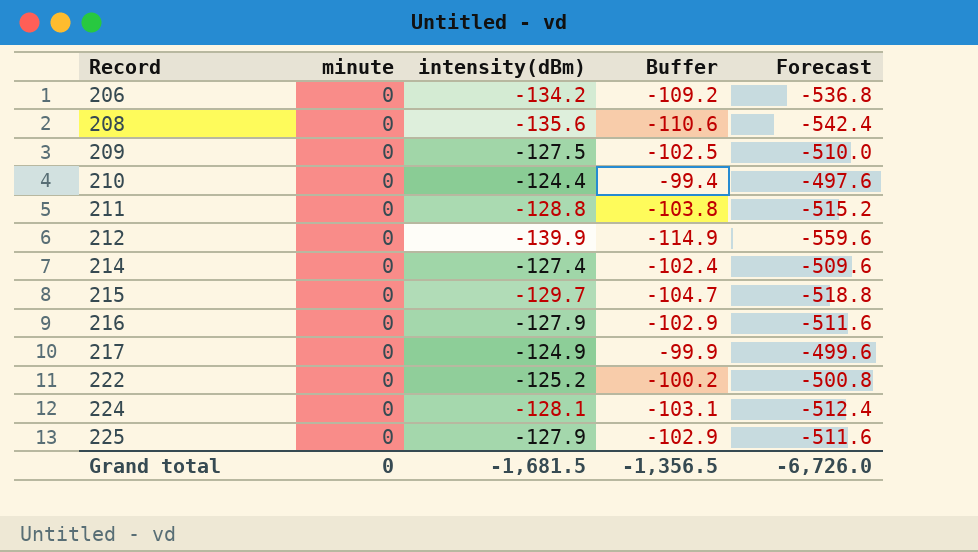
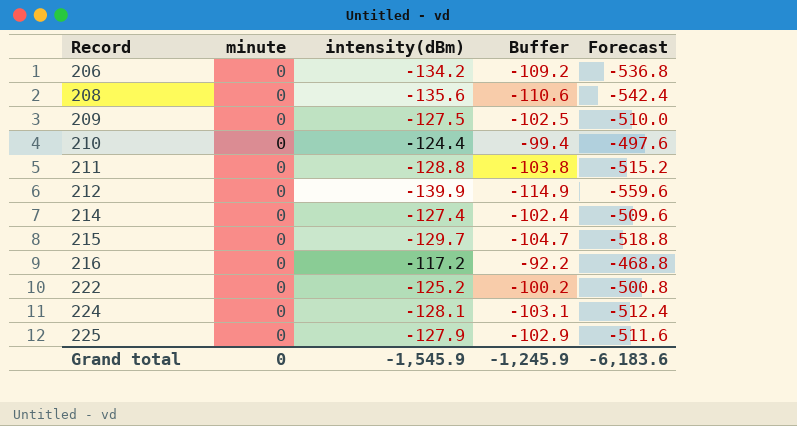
row 217: 0 | -124.9 | -99.9 | -499.6 -> none
216 | intensity(dBm): -127.9 -> -117.2
216 | Buffer: -102.9 -> -92.2
216 | Forecast: -511.6 -> -468.8
Grand total | intensity(dBm): -1,681.5 -> -1,545.9
Grand total | Buffer: -1,356.5 -> -1,245.9
Grand total | Forecast: -6,726.0 -> -6,183.6

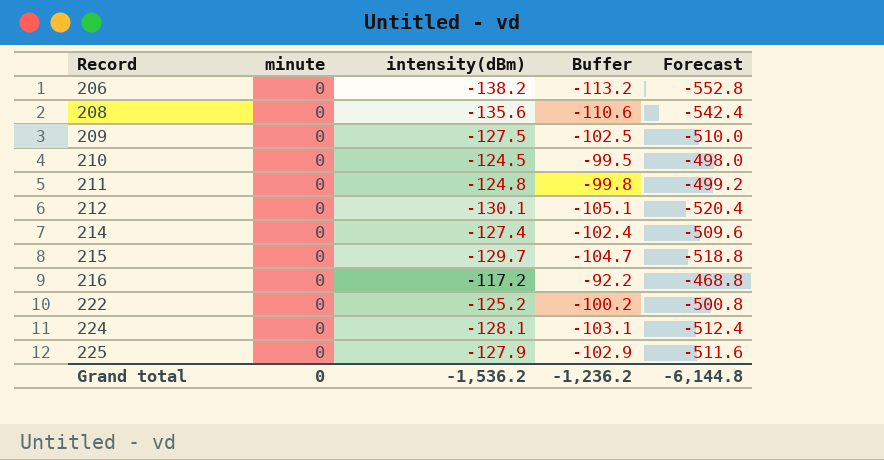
206 | intensity(dBm): -134.2 -> -138.2
206 | Buffer: -109.2 -> -113.2
206 | Forecast: -536.8 -> -552.8
210 | intensity(dBm): -124.4 -> -124.5
210 | Buffer: -99.4 -> -99.5
210 | Forecast: -497.6 -> -498.0
211 | intensity(dBm): -128.8 -> -124.8
211 | Buffer: -103.8 -> -99.8
211 | Forecast: -515.2 -> -499.2
212 | intensity(dBm): -139.9 -> -130.1
212 | Buffer: -114.9 -> -105.1
212 | Forecast: -559.6 -> -520.4
Grand total | intensity(dBm): -1,545.9 -> -1,536.2
Grand total | Buffer: -1,245.9 -> -1,236.2
Grand total | Forecast: -6,183.6 -> -6,144.8

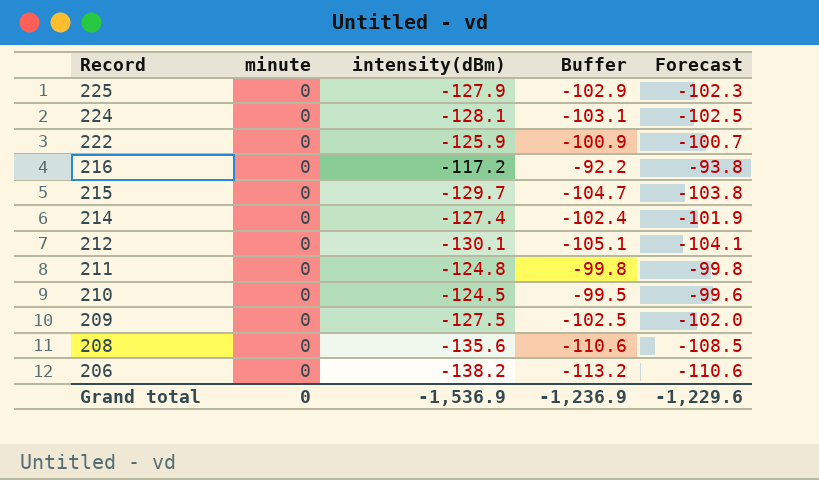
row order: Record ascending -> Record descending
column Forecast | formula: [intensity(dBm)] * 4 -> [intensity(dBm)] * 0.8
222 | intensity(dBm): -125.2 -> -125.9
222 | Buffer: -100.2 -> -100.9
Grand total | intensity(dBm): -1,536.2 -> -1,536.9
Grand total | Buffer: -1,236.2 -> -1,236.9
Grand total | Forecast: -6,144.8 -> -1,229.6

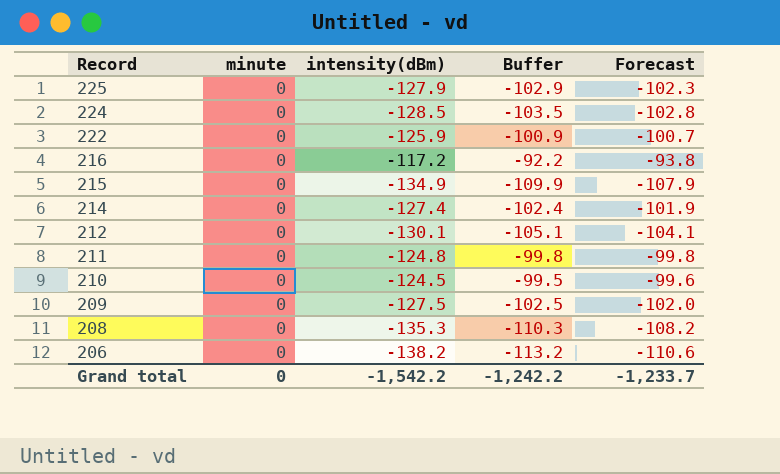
224 | intensity(dBm): -128.1 -> -128.5
224 | Buffer: -103.1 -> -103.5
224 | Forecast: -102.5 -> -102.8
215 | intensity(dBm): -129.7 -> -134.9
215 | Buffer: -104.7 -> -109.9
215 | Forecast: -103.8 -> -107.9
208 | intensity(dBm): -135.6 -> -135.3
208 | Buffer: -110.6 -> -110.3
208 | Forecast: -108.5 -> -108.2
Grand total | intensity(dBm): -1,536.9 -> -1,542.2
Grand total | Buffer: -1,236.9 -> -1,242.2
Grand total | Forecast: -1,229.6 -> -1,233.7

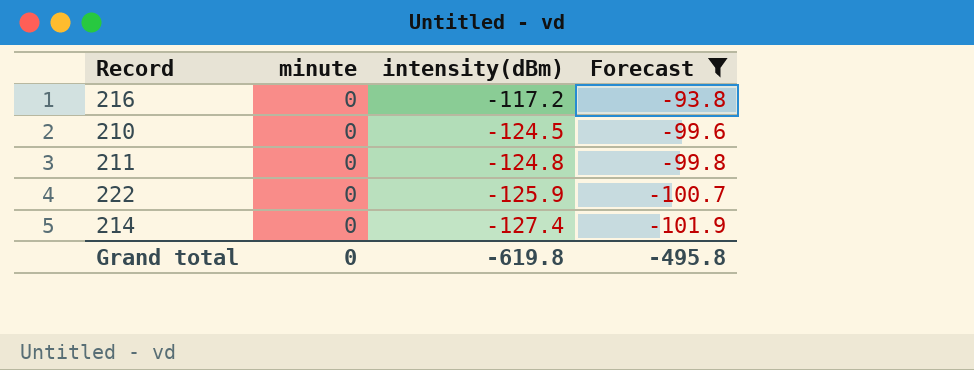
filter: none -> Forecast >= -101.9
row order: Record descending -> intensity(dBm) descending
column Buffer | formula: [intensity(dBm)] + 25 -> none
Grand total | intensity(dBm): -1,542.2 -> -619.8
Grand total | Forecast: -1,233.7 -> -495.8

